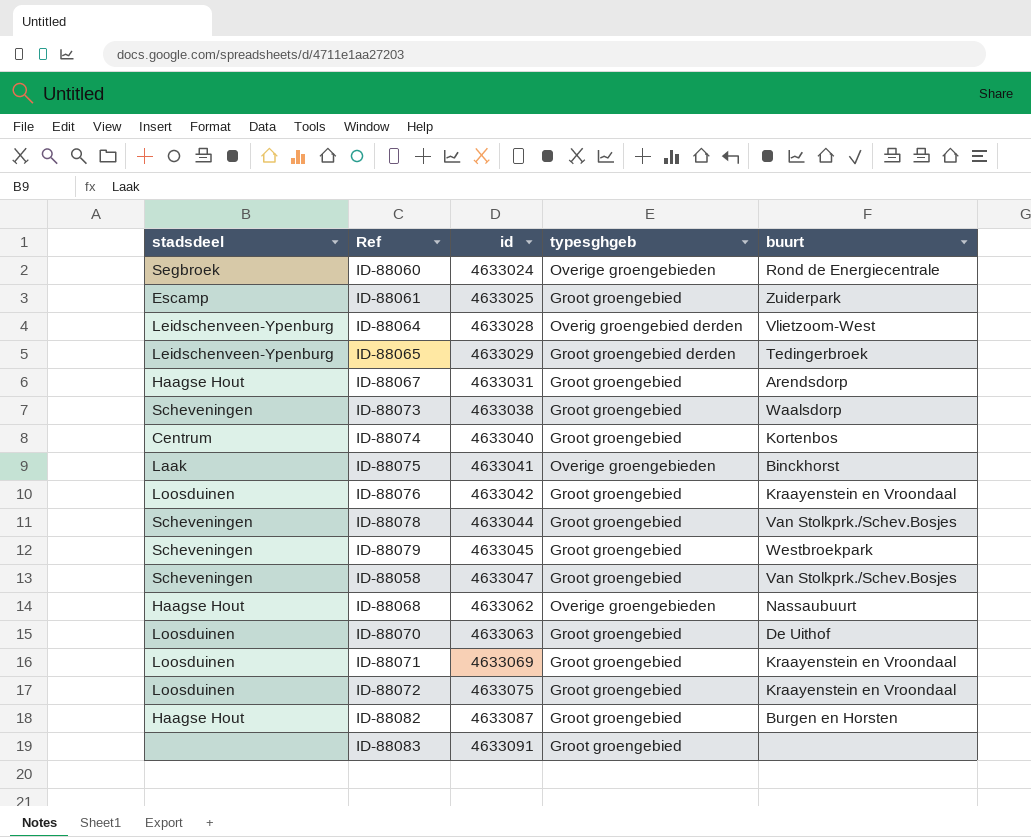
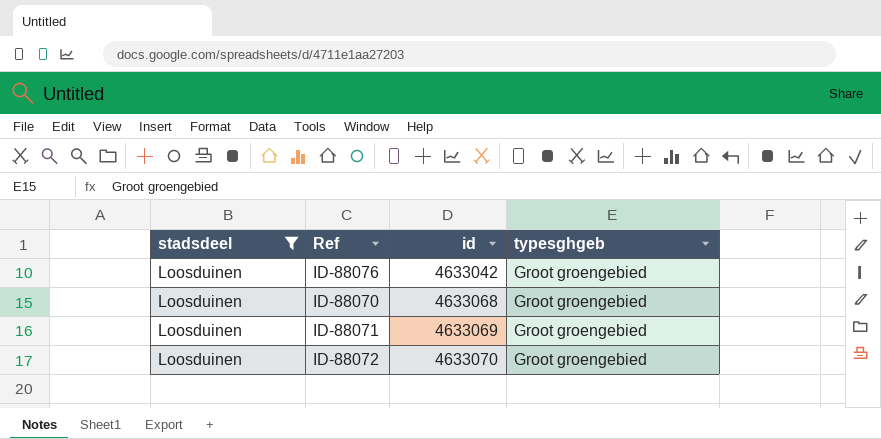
filter: none -> stadsdeel = Loosduinen
column buurt | position: 5 -> none
ID-88070 | id: 4633063 -> 4633068
ID-88072 | id: 4633075 -> 4633070

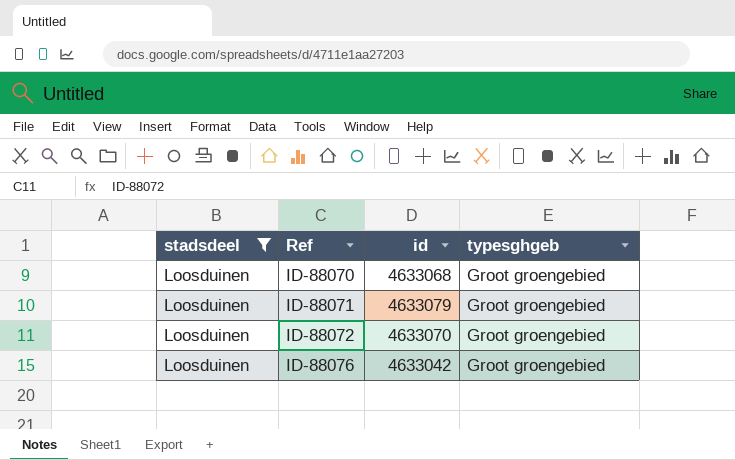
row order: id ascending -> Ref ascending
ID-88071 | id: 4633069 -> 4633079

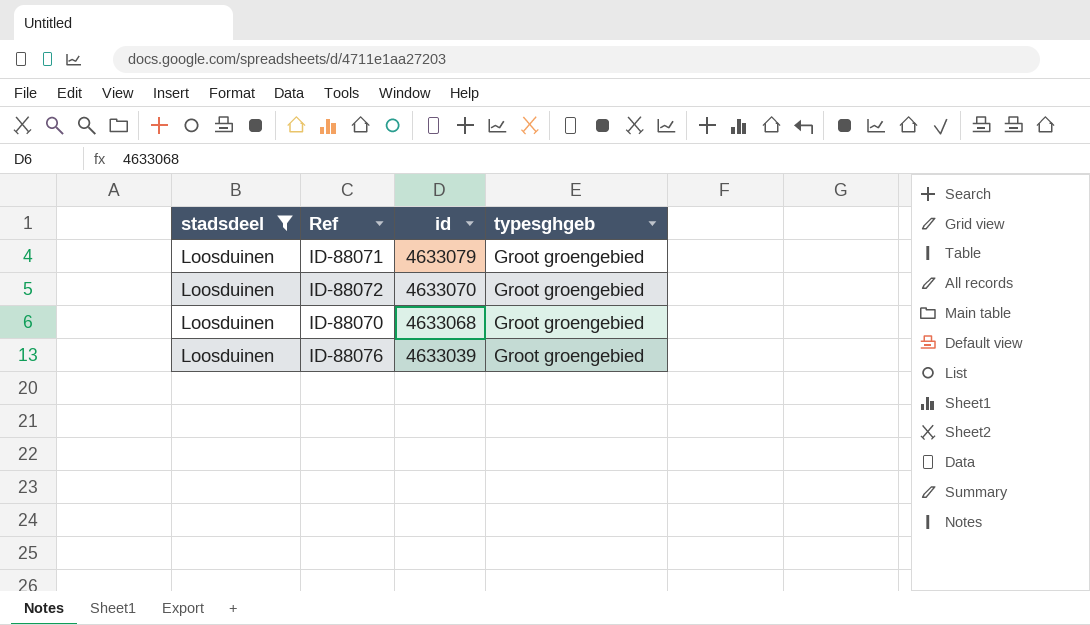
row order: Ref ascending -> id descending
ID-88076 | id: 4633042 -> 4633039

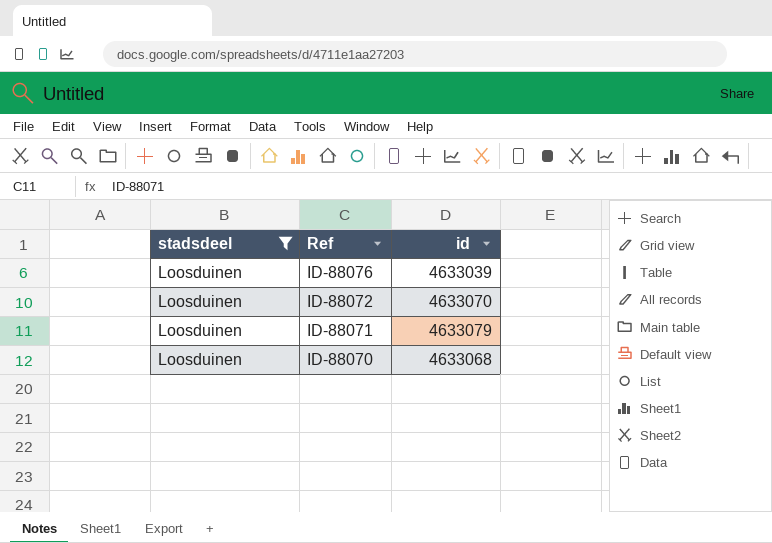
row order: id descending -> Ref descending
column typesghgeb | position: 4 -> none

